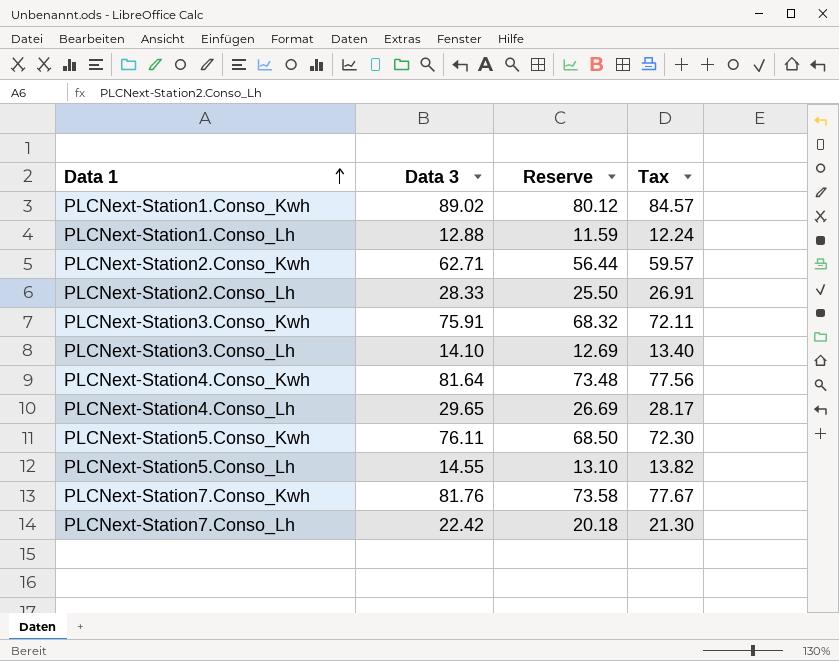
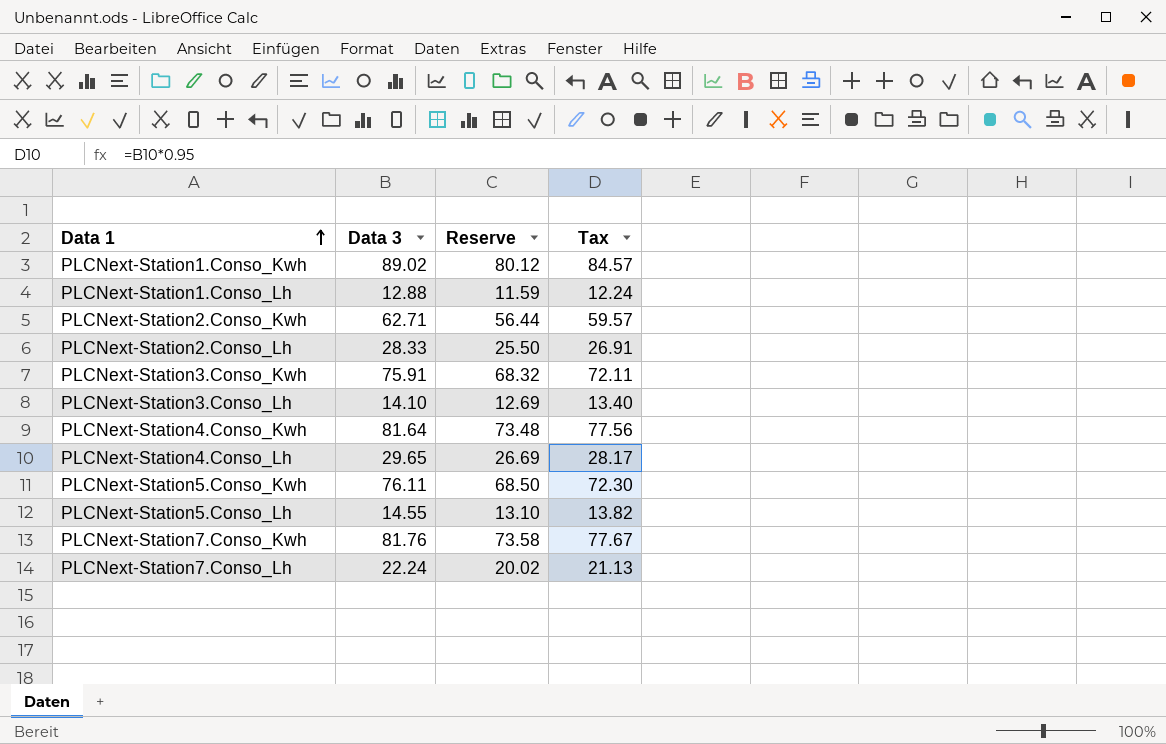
PLCNext-Station7.Conso_Lh | Data 3: 22.42 -> 22.24
PLCNext-Station7.Conso_Lh | Reserve: 20.18 -> 20.02
PLCNext-Station7.Conso_Lh | Tax: 21.30 -> 21.13

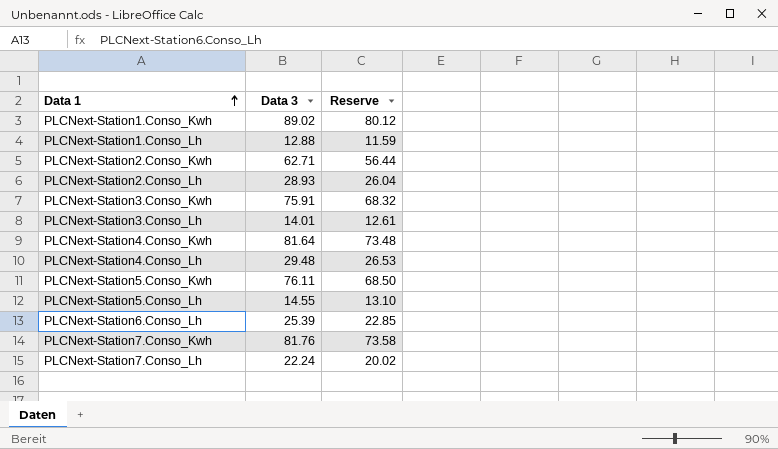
column Tax | formula: [Data 3] * 0.95 -> none
PLCNext-Station2.Conso_Lh | Data 3: 28.33 -> 28.93
PLCNext-Station2.Conso_Lh | Reserve: 25.50 -> 26.04
PLCNext-Station3.Conso_Lh | Data 3: 14.10 -> 14.01
PLCNext-Station3.Conso_Lh | Reserve: 12.69 -> 12.61
PLCNext-Station4.Conso_Lh | Data 3: 29.65 -> 29.48
PLCNext-Station4.Conso_Lh | Reserve: 26.69 -> 26.53
row PLCNext-Station6.Conso_Lh: none -> 25.39 | 22.85

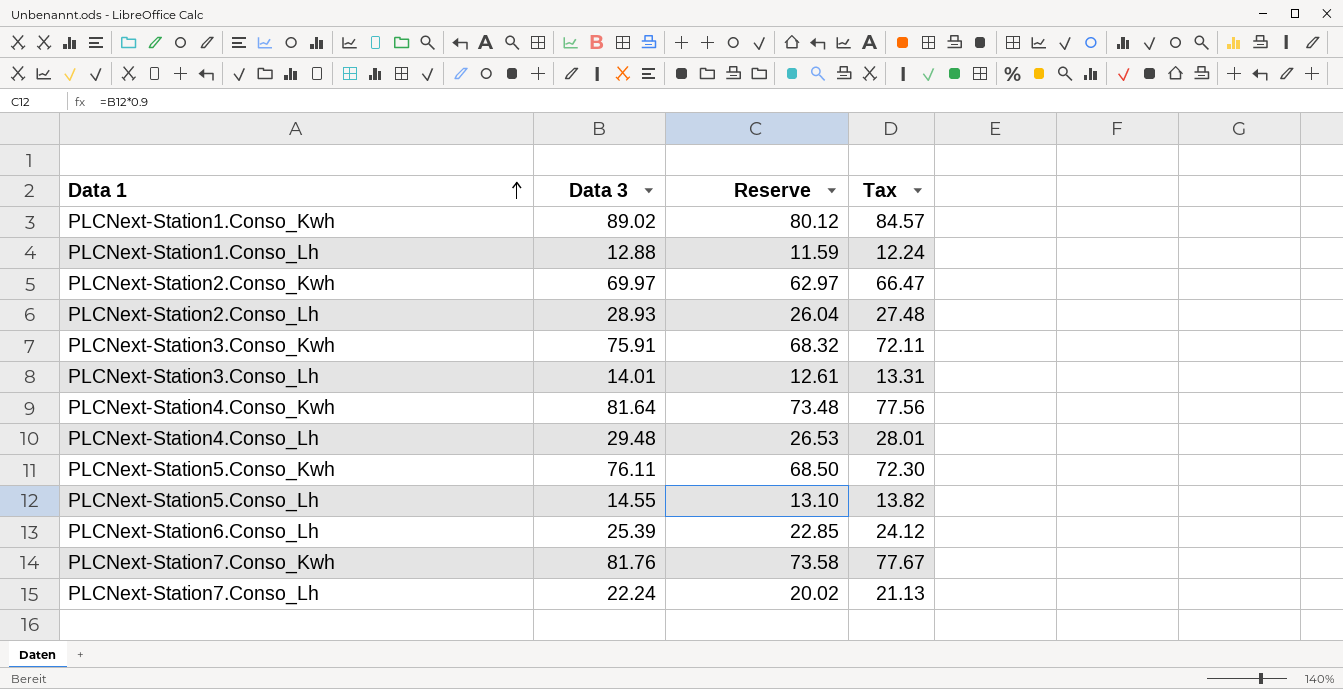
column Tax | formula: none -> [Data 3] * 0.95
PLCNext-Station2.Conso_Kwh | Data 3: 62.71 -> 69.97
PLCNext-Station2.Conso_Kwh | Reserve: 56.44 -> 62.97

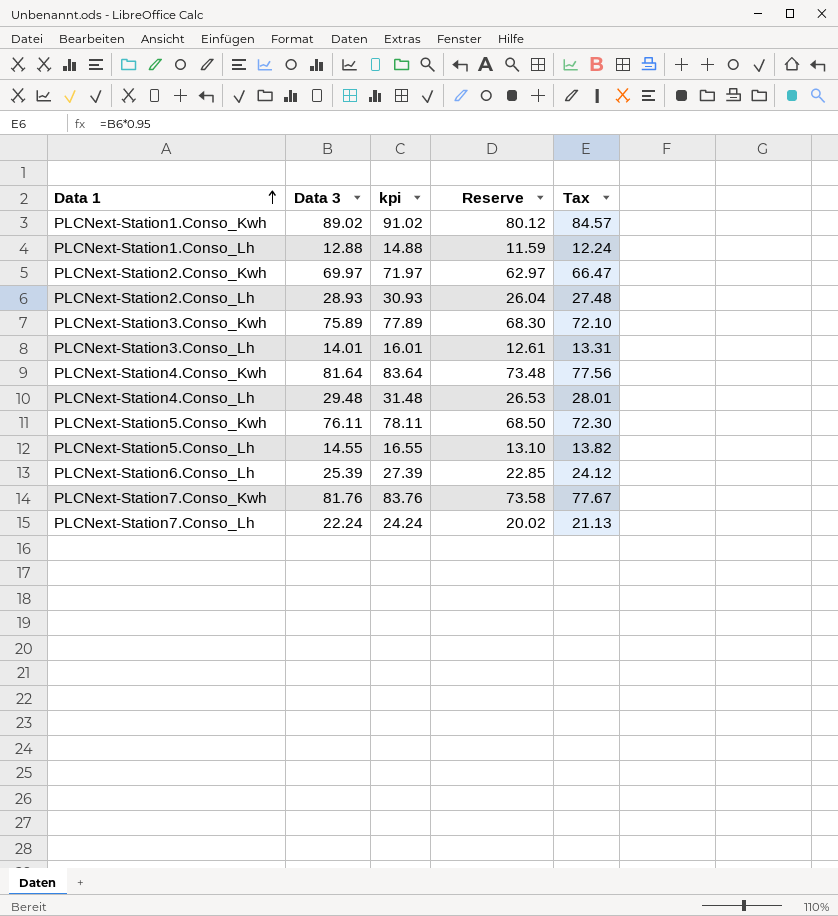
column kpi | formula: none -> [Data 3] + 2
PLCNext-Station3.Conso_Kwh | Data 3: 75.91 -> 75.89
PLCNext-Station3.Conso_Kwh | Reserve: 68.32 -> 68.30
PLCNext-Station3.Conso_Kwh | Tax: 72.11 -> 72.10

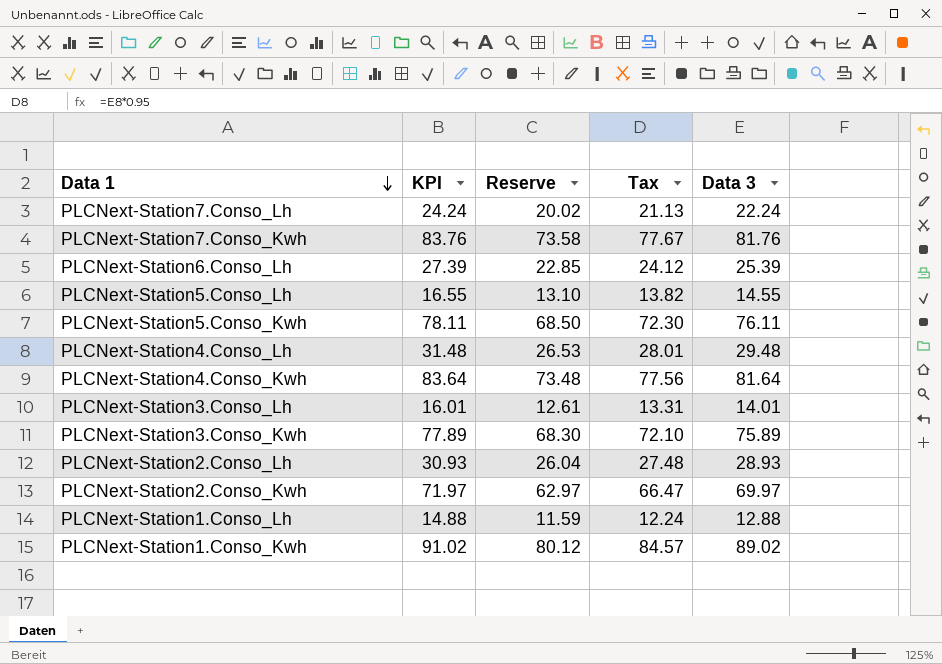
row order: Data 1 ascending -> Data 1 descending
column name: kpi -> KPI
column Data 3 | position: 2 -> 5

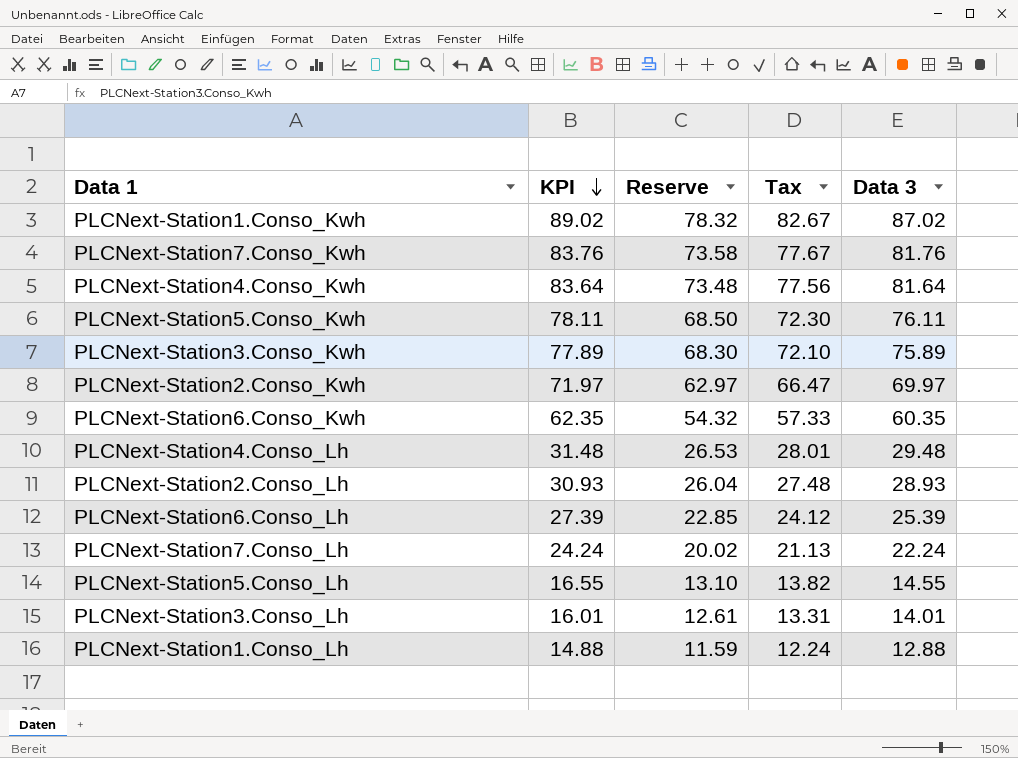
row order: Data 1 descending -> KPI descending
PLCNext-Station1.Conso_Kwh | KPI: 91.02 -> 89.02
PLCNext-Station1.Conso_Kwh | Reserve: 80.12 -> 78.32
PLCNext-Station1.Conso_Kwh | Tax: 84.57 -> 82.67
PLCNext-Station1.Conso_Kwh | Data 3: 89.02 -> 87.02
row PLCNext-Station6.Conso_Kwh: none -> 62.35 | 54.32 | 57.33 | 60.35

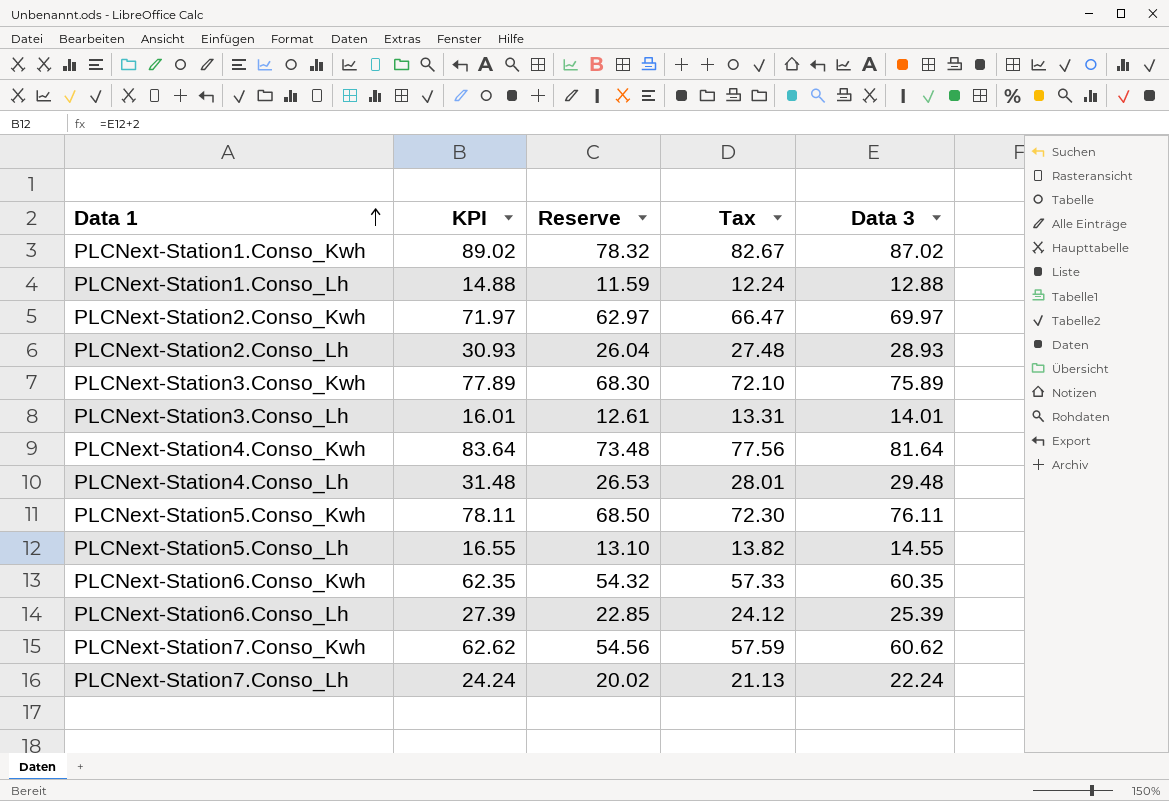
row order: KPI descending -> Data 1 ascending
PLCNext-Station7.Conso_Kwh | KPI: 83.76 -> 62.62
PLCNext-Station7.Conso_Kwh | Reserve: 73.58 -> 54.56
PLCNext-Station7.Conso_Kwh | Tax: 77.67 -> 57.59
PLCNext-Station7.Conso_Kwh | Data 3: 81.76 -> 60.62

